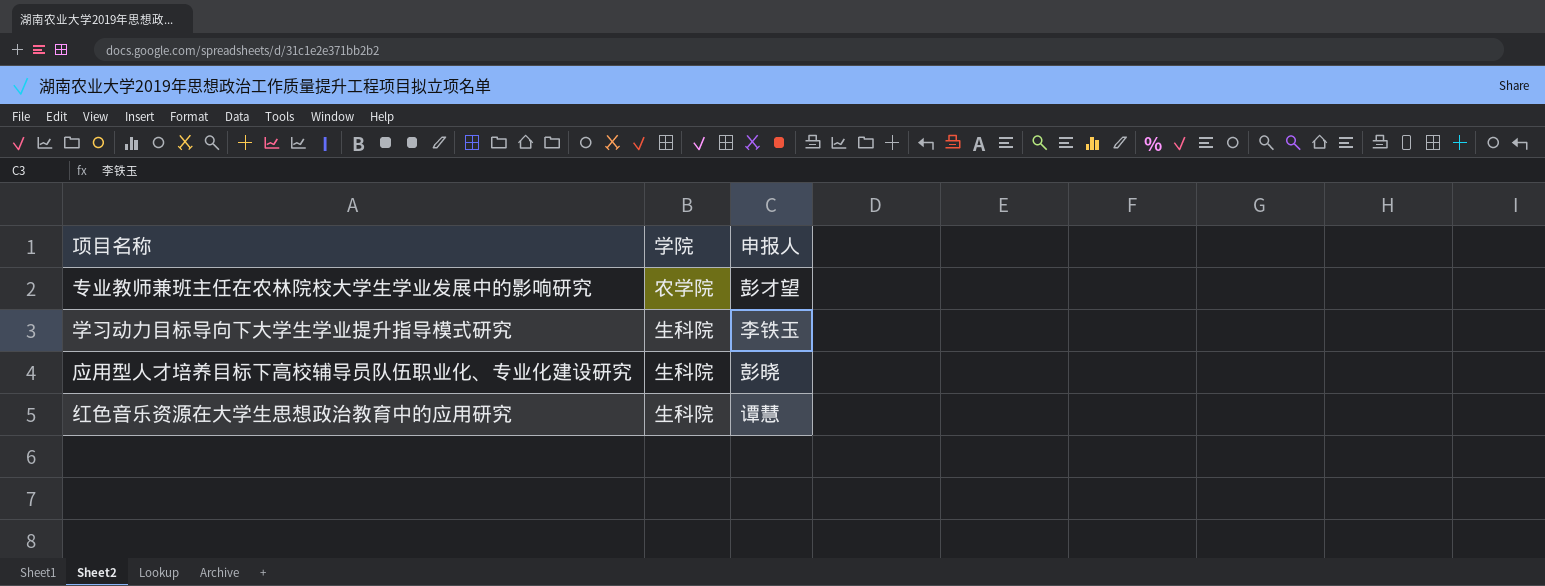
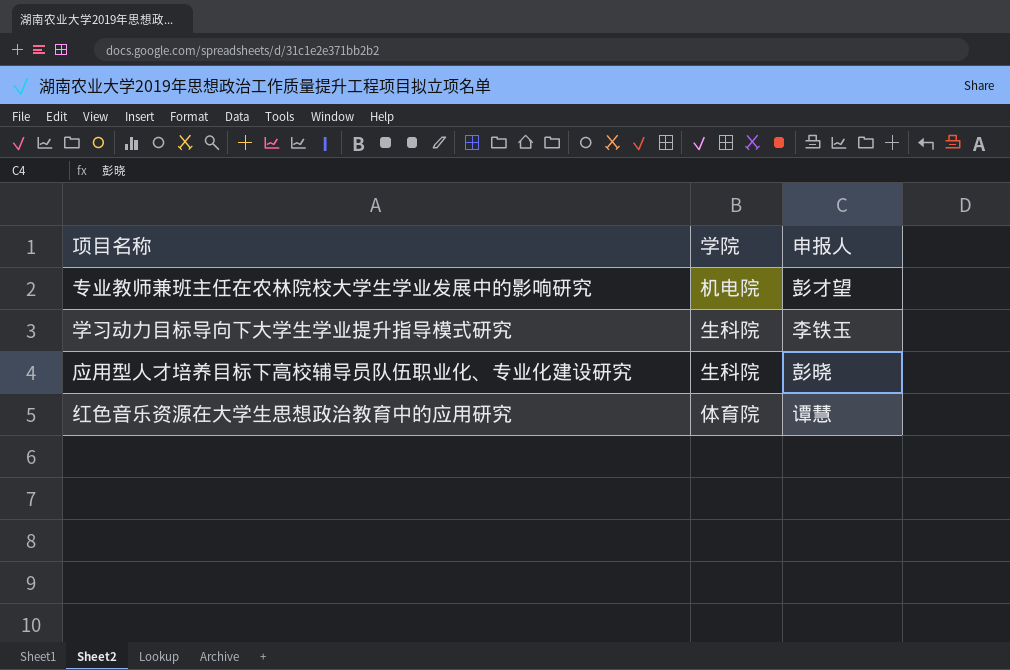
专业教师兼班主任在农林院校大学生学业发展中的影响研究 | 学院: 农学院 -> 机电院
红色音乐资源在大学生思想政治教育中的应用研究 | 学院: 生科院 -> 体育院

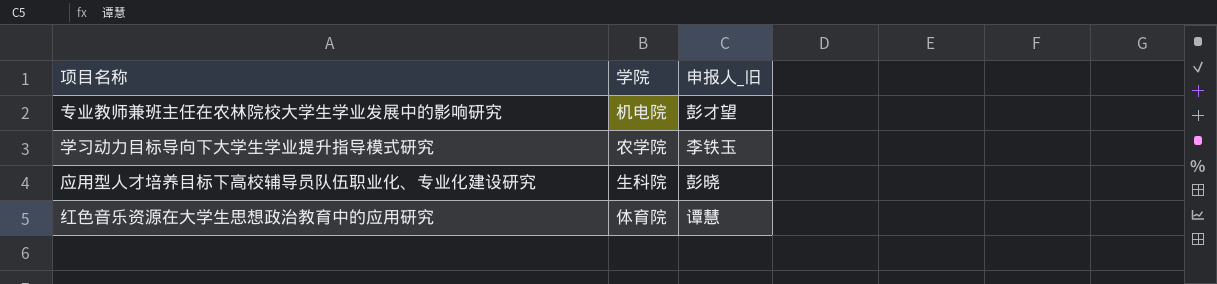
column name: 申报人 -> 申报人_旧
学习动力目标导向下大学生学业提升指导模式研究 | 学院: 生科院 -> 农学院

